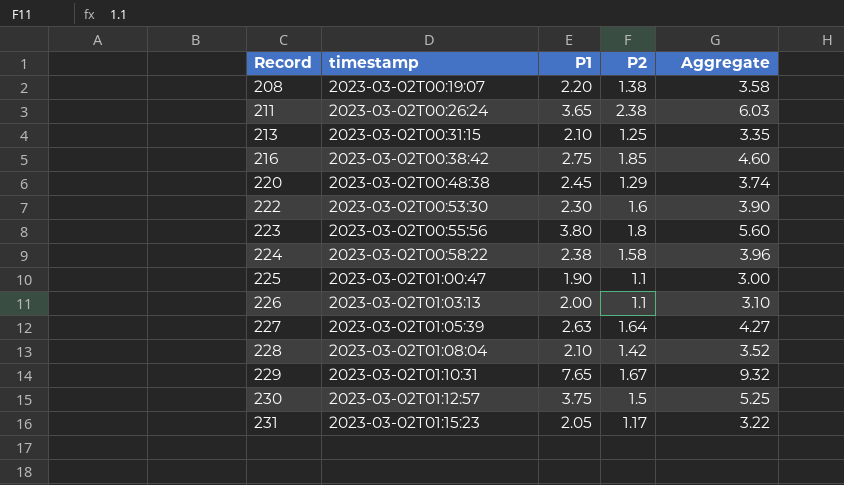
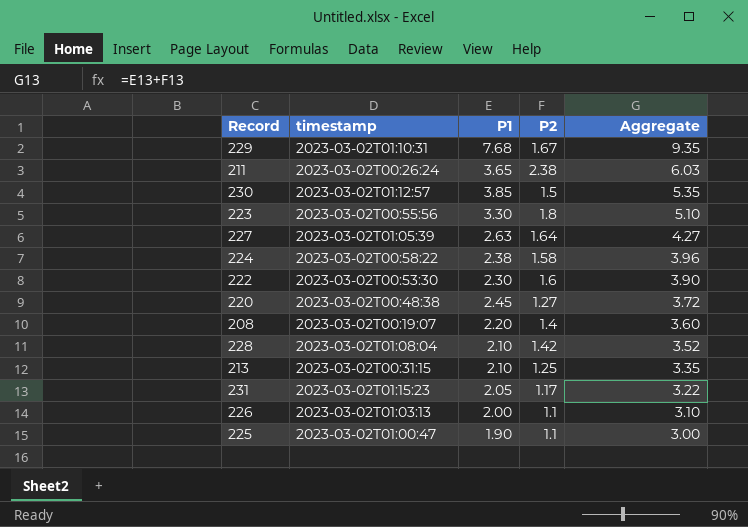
row order: Record ascending -> Aggregate descending
row 216: 2023-03-02T00:38:42 | 2.75 | 1.85 | 4.60 -> none
229 | P1: 7.65 -> 7.68
229 | Aggregate: 9.32 -> 9.35
230 | P1: 3.75 -> 3.85
230 | Aggregate: 5.25 -> 5.35
223 | P1: 3.80 -> 3.30
223 | Aggregate: 5.60 -> 5.10
220 | P2: 1.29 -> 1.27
220 | Aggregate: 3.74 -> 3.72
208 | P2: 1.38 -> 1.4
208 | Aggregate: 3.58 -> 3.60

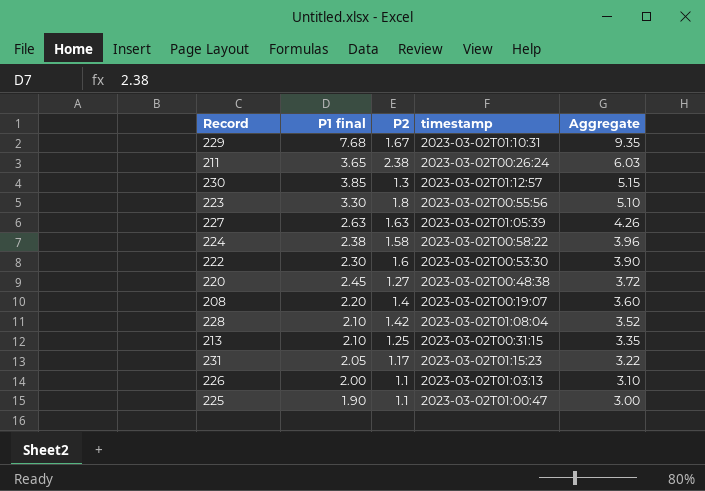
column name: P1 -> P1 final
column timestamp | position: 2 -> 4
230 | P2: 1.5 -> 1.3
230 | Aggregate: 5.35 -> 5.15
227 | P2: 1.64 -> 1.63
227 | Aggregate: 4.27 -> 4.26

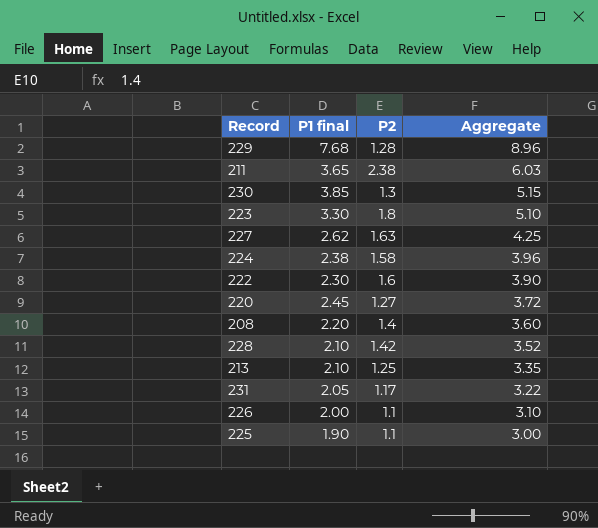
column timestamp | position: 4 -> none
229 | P2: 1.67 -> 1.28
229 | Aggregate: 9.35 -> 8.96
227 | P1 final: 2.63 -> 2.62
227 | Aggregate: 4.26 -> 4.25

